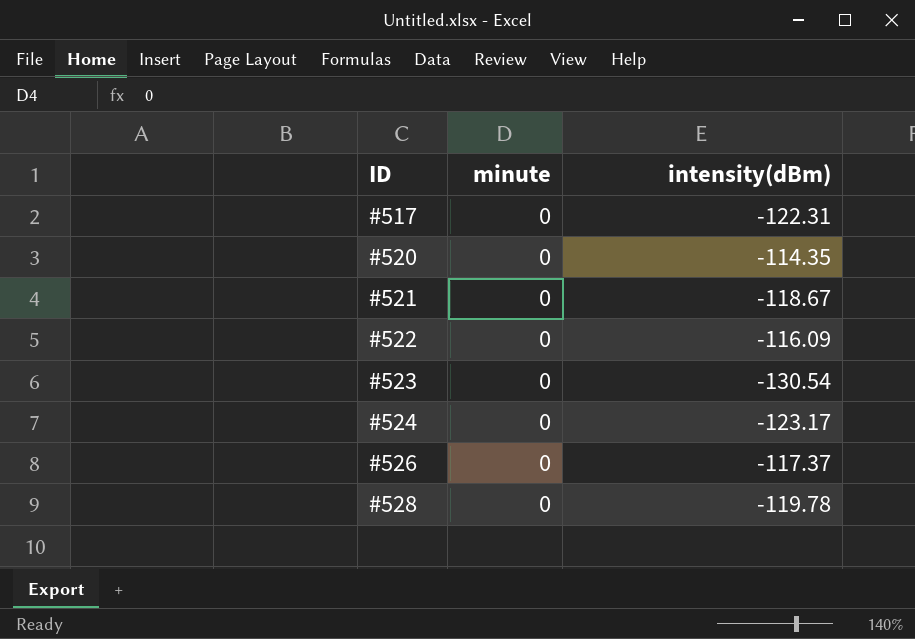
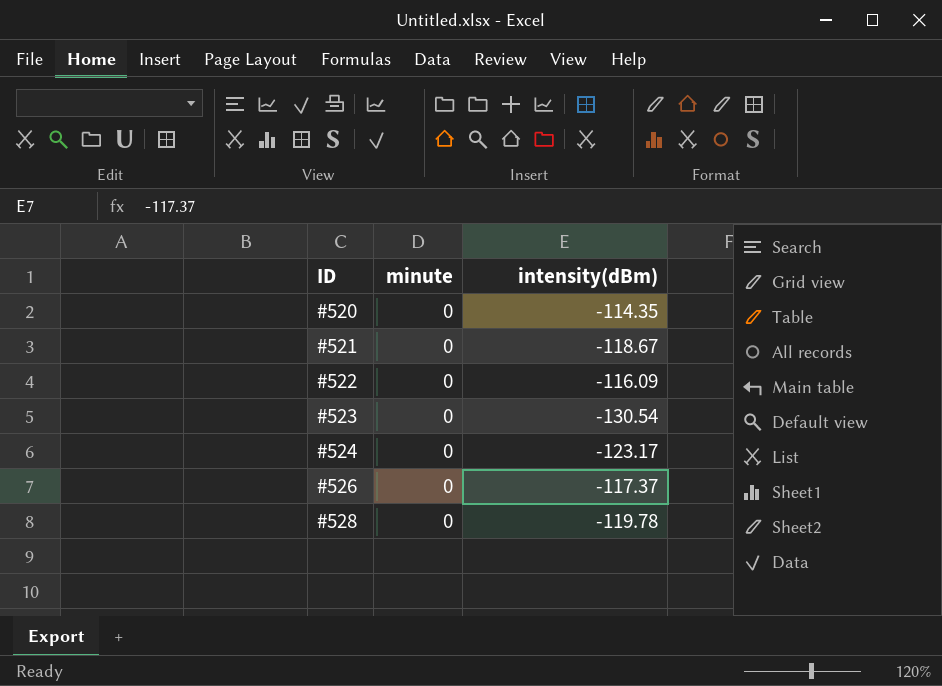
row #517: 0 | -122.31 -> none

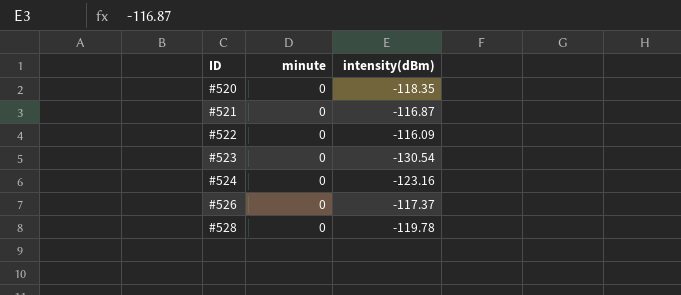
#520 | intensity(dBm): -114.35 -> -118.35
#521 | intensity(dBm): -118.67 -> -116.87
#524 | intensity(dBm): -123.17 -> -123.16

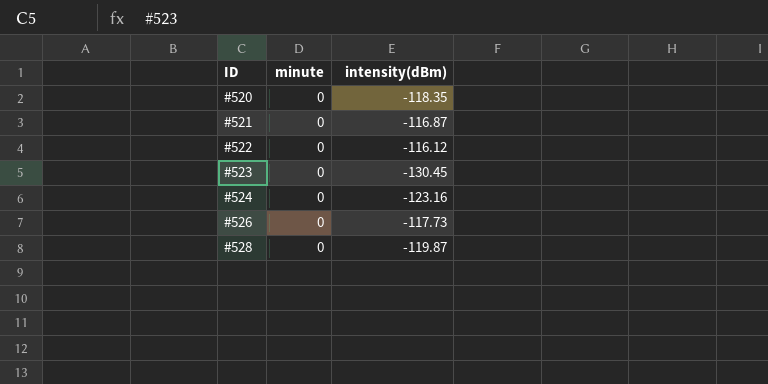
#522 | intensity(dBm): -116.09 -> -116.12
#523 | intensity(dBm): -130.54 -> -130.45
#526 | intensity(dBm): -117.37 -> -117.73
#528 | intensity(dBm): -119.78 -> -119.87

